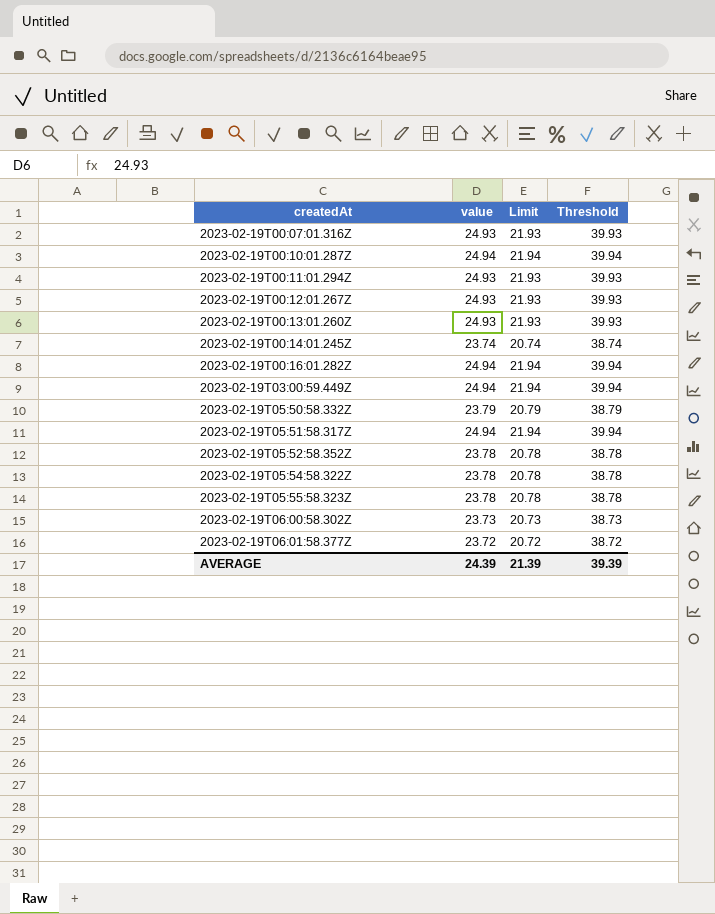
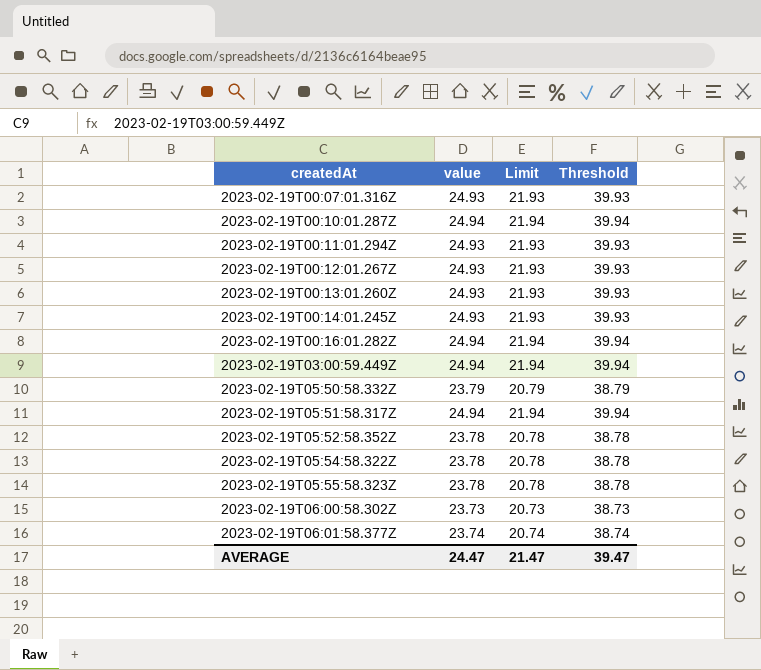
2023-02-19T00:14:01.245Z | value: 23.74 -> 24.93
2023-02-19T00:14:01.245Z | Limit: 20.74 -> 21.93
2023-02-19T00:14:01.245Z | Threshold: 38.74 -> 39.93
2023-02-19T06:01:58.377Z | value: 23.72 -> 23.74
2023-02-19T06:01:58.377Z | Limit: 20.72 -> 20.74
2023-02-19T06:01:58.377Z | Threshold: 38.72 -> 38.74
AVERAGE | value: 24.39 -> 24.47
AVERAGE | Limit: 21.39 -> 21.47
AVERAGE | Threshold: 39.39 -> 39.47

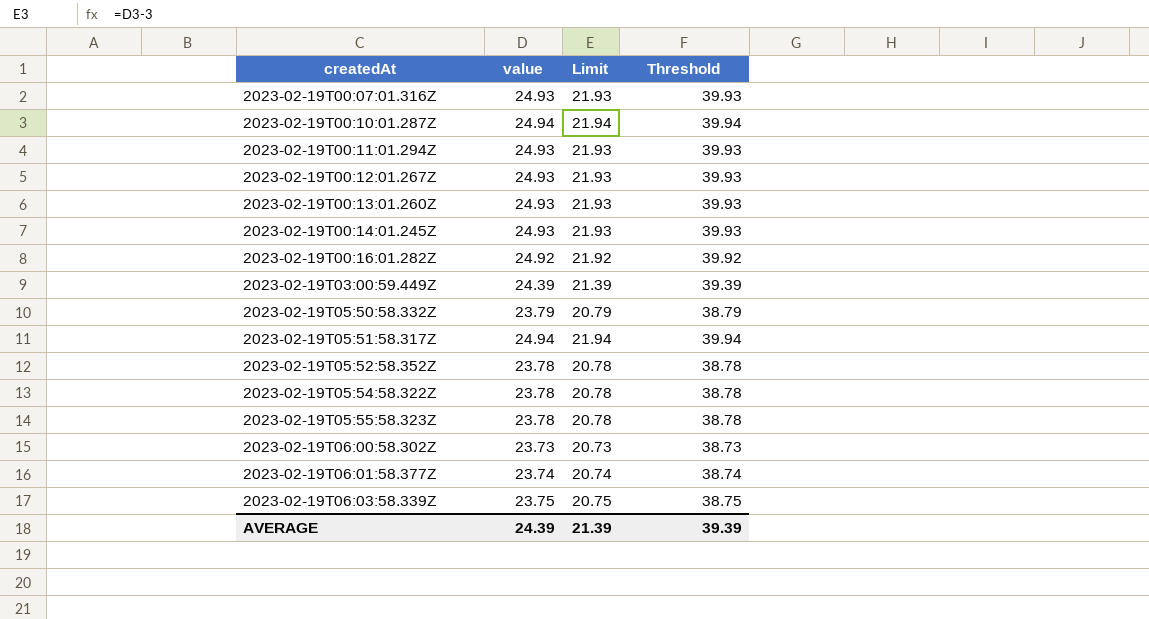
2023-02-19T00:16:01.282Z | value: 24.94 -> 24.92
2023-02-19T00:16:01.282Z | Limit: 21.94 -> 21.92
2023-02-19T00:16:01.282Z | Threshold: 39.94 -> 39.92
2023-02-19T03:00:59.449Z | value: 24.94 -> 24.39
2023-02-19T03:00:59.449Z | Limit: 21.94 -> 21.39
2023-02-19T03:00:59.449Z | Threshold: 39.94 -> 39.39
row 2023-02-19T06:03:58.339Z: none -> 23.75 | 20.75 | 38.75
AVERAGE | value: 24.47 -> 24.39
AVERAGE | Limit: 21.47 -> 21.39
AVERAGE | Threshold: 39.47 -> 39.39

